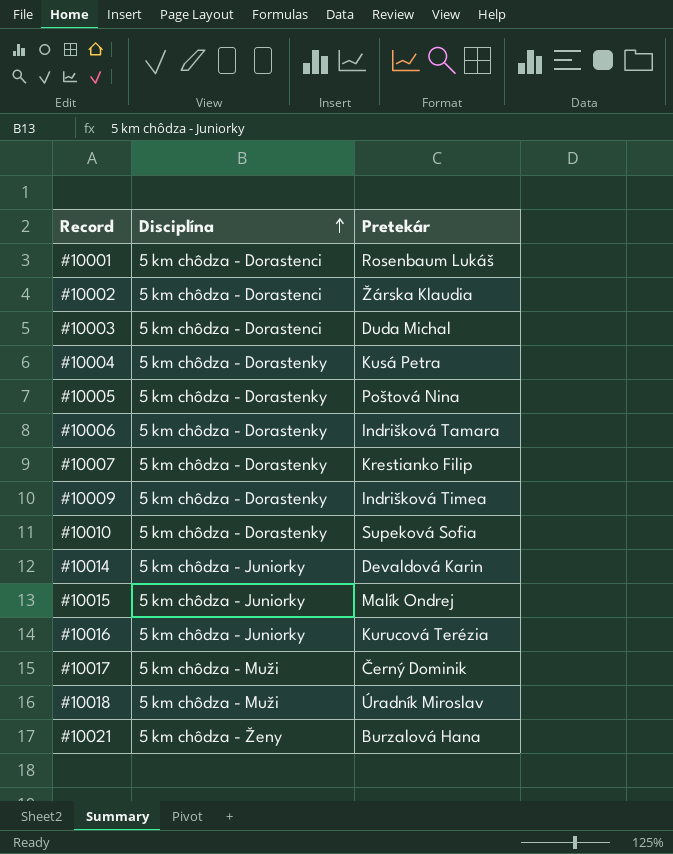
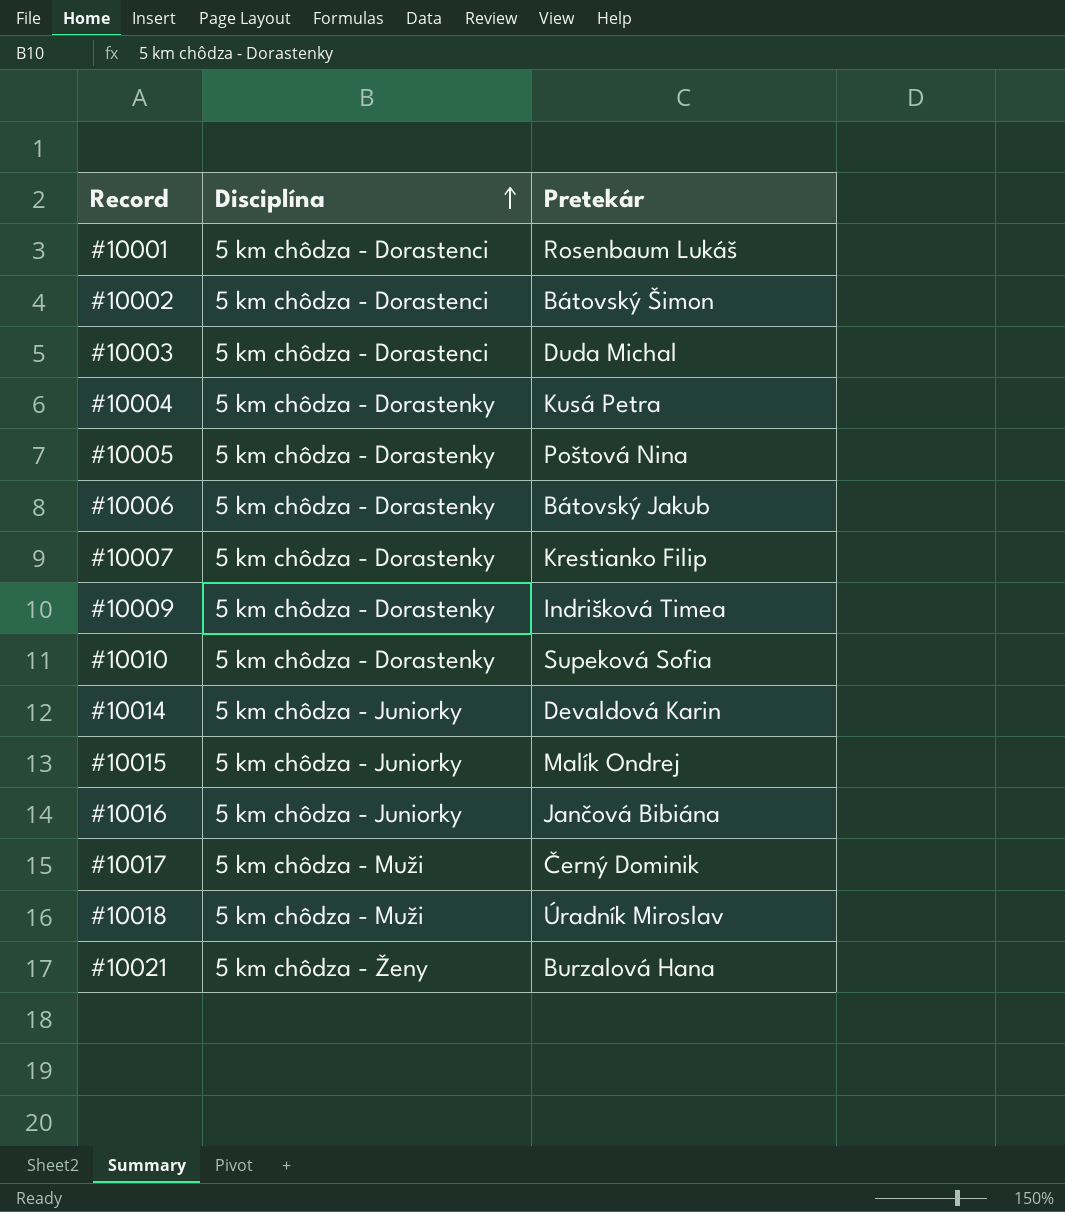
#10002 | Pretekár: Žárska Klaudia -> Bátovský Šimon
#10006 | Pretekár: Indrišková Tamara -> Bátovský Jakub
#10016 | Pretekár: Kurucová Terézia -> Jančová Bibiána

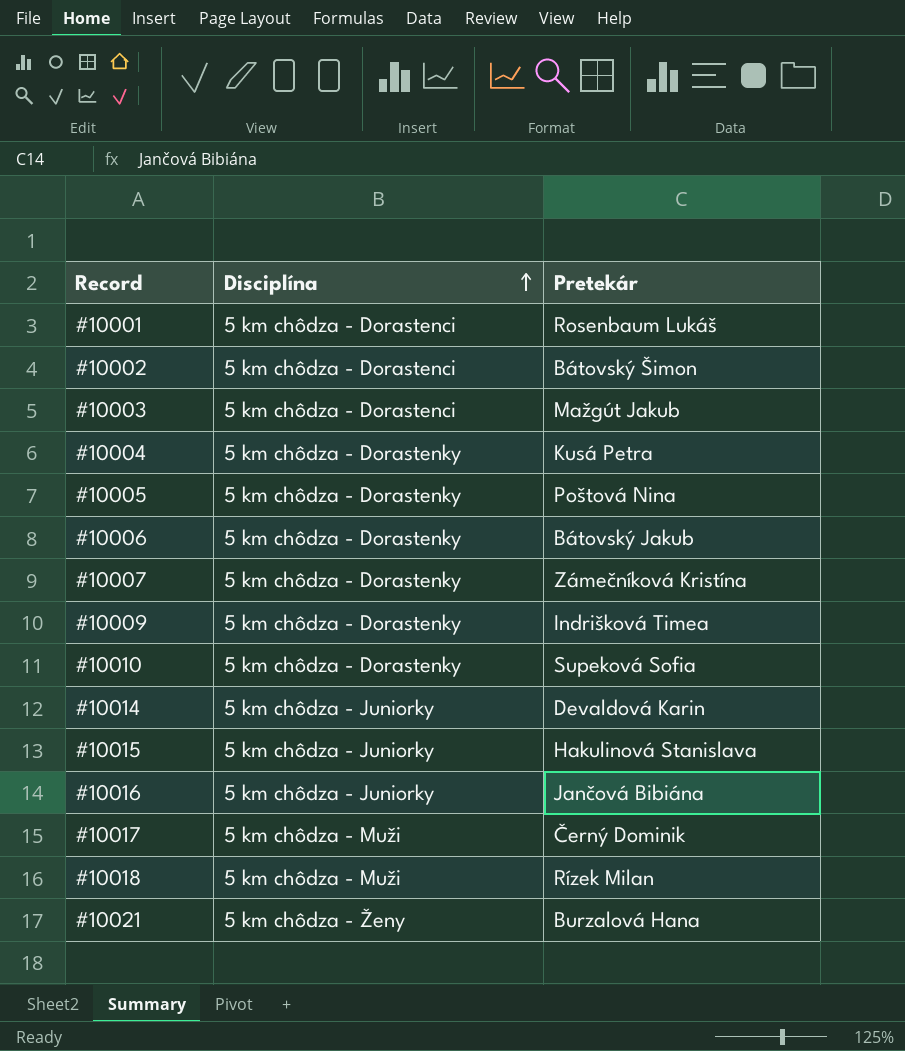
#10003 | Pretekár: Duda Michal -> Mažgút Jakub
#10007 | Pretekár: Krestianko Filip -> Zámečníková Kristína
#10015 | Pretekár: Malík Ondrej -> Hakulinová Stanislava
#10018 | Pretekár: Úradník Miroslav -> Rízek Milan

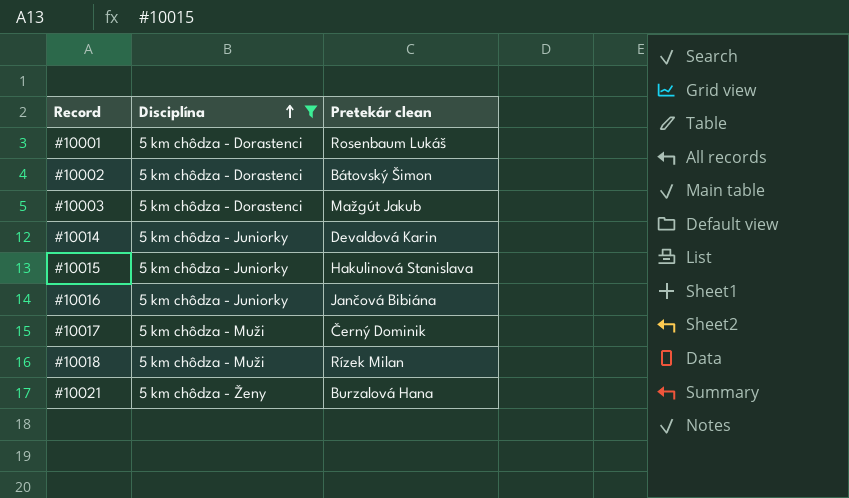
filter: none -> Disciplína != 5 km chôdza - Dorastenky
column name: Pretekár -> Pretekár clean

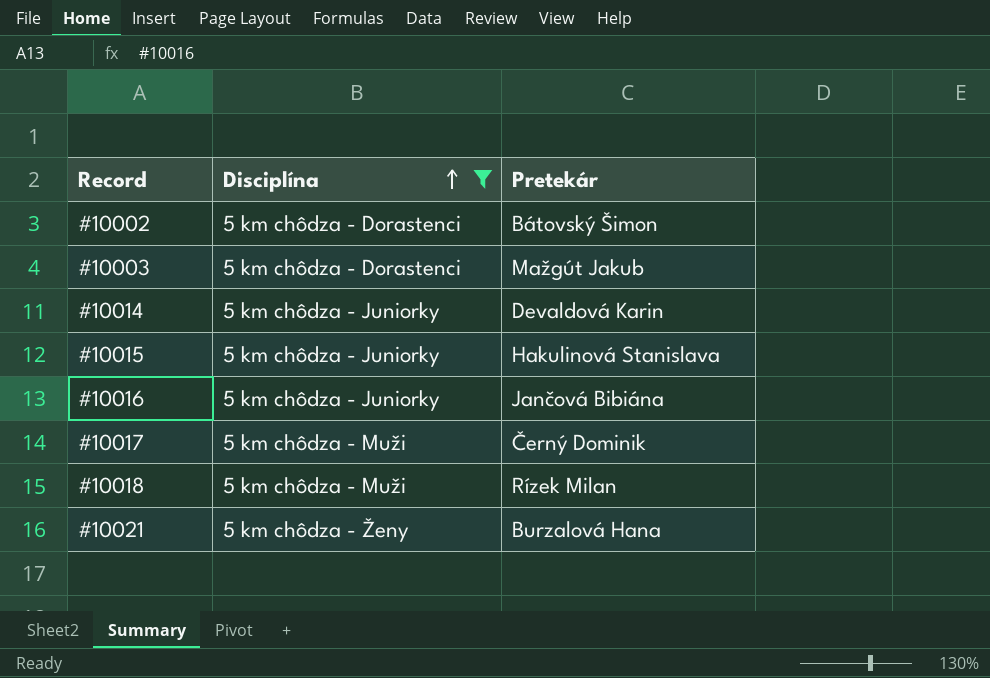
column name: Pretekár clean -> Pretekár
row #10001: 5 km chôdza - Dorastenci | Rosenbaum Lukáš -> none

